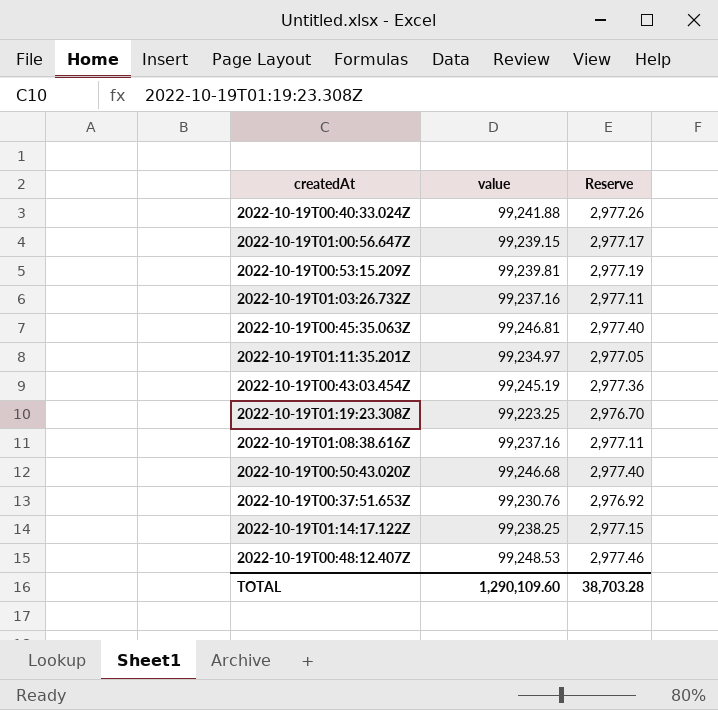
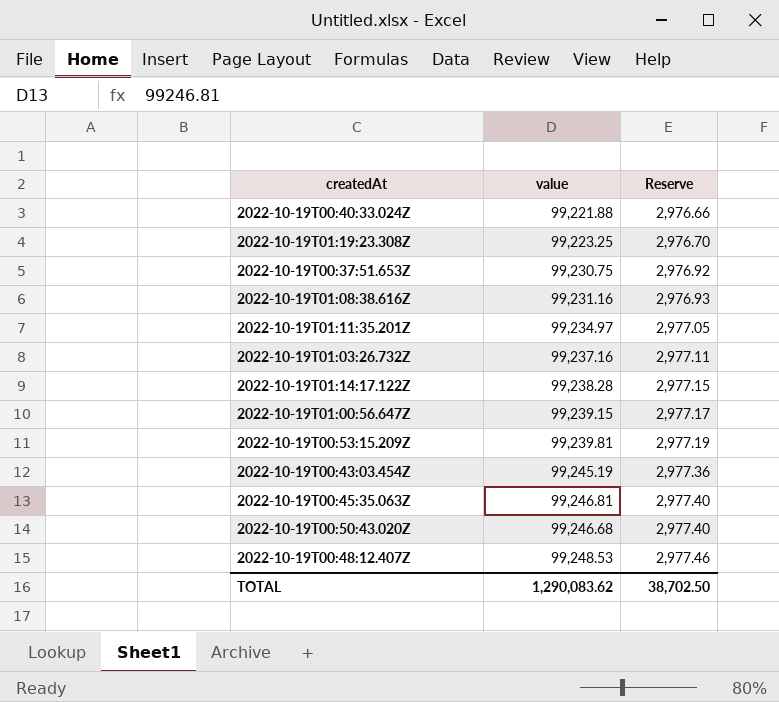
row order: none -> Reserve ascending
2022-10-19T00:40:33.024Z | value: 99,241.88 -> 99,221.88
2022-10-19T00:40:33.024Z | Reserve: 2,977.26 -> 2,976.66
2022-10-19T00:37:51.653Z | value: 99,230.76 -> 99,230.75
2022-10-19T01:08:38.616Z | value: 99,237.16 -> 99,231.16
2022-10-19T01:08:38.616Z | Reserve: 2,977.11 -> 2,976.93
2022-10-19T01:14:17.122Z | value: 99,238.25 -> 99,238.28
TOTAL | value: 1,290,109.60 -> 1,290,083.62
TOTAL | Reserve: 38,703.28 -> 38,702.50

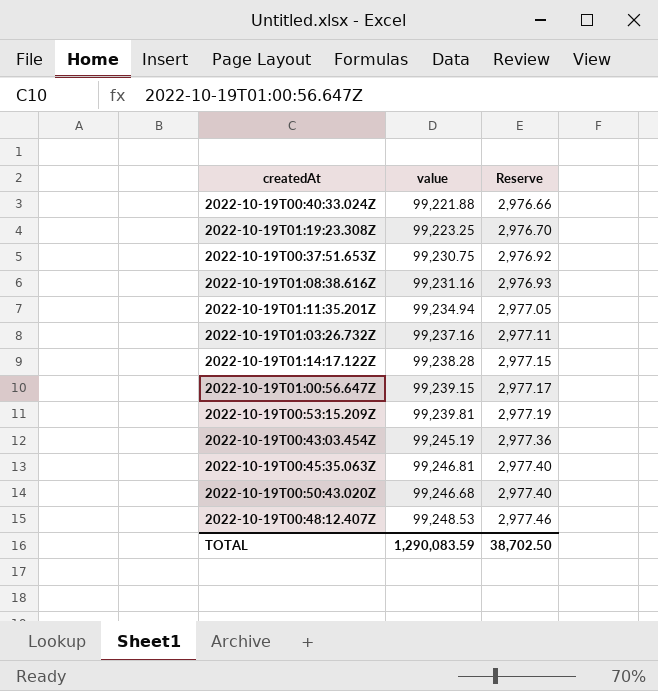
2022-10-19T01:11:35.201Z | value: 99,234.97 -> 99,234.94
TOTAL | value: 1,290,083.62 -> 1,290,083.59

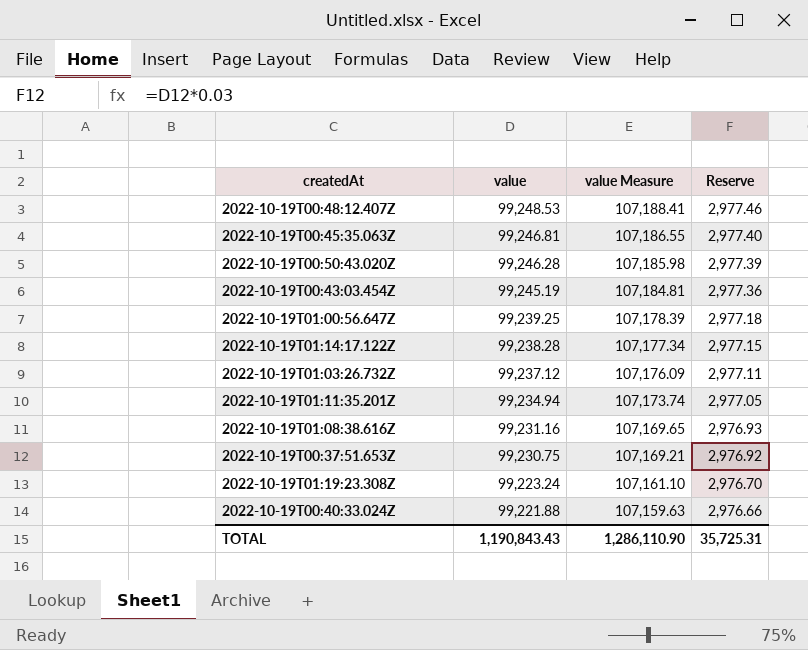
row order: Reserve ascending -> value descending
column value Measure | formula: none -> [value] * 1.08
row 2022-10-19T00:53:15.209Z: 99,239.81 | 2,977.19 -> none
2022-10-19T00:50:43.020Z | value: 99,246.68 -> 99,246.28
2022-10-19T00:50:43.020Z | Reserve: 2,977.40 -> 2,977.39
2022-10-19T01:00:56.647Z | value: 99,239.15 -> 99,239.25
2022-10-19T01:00:56.647Z | Reserve: 2,977.17 -> 2,977.18
2022-10-19T01:03:26.732Z | value: 99,237.16 -> 99,237.12
2022-10-19T01:19:23.308Z | value: 99,223.25 -> 99,223.24
TOTAL | value: 1,290,083.59 -> 1,190,843.43
TOTAL | Reserve: 38,702.50 -> 35,725.31

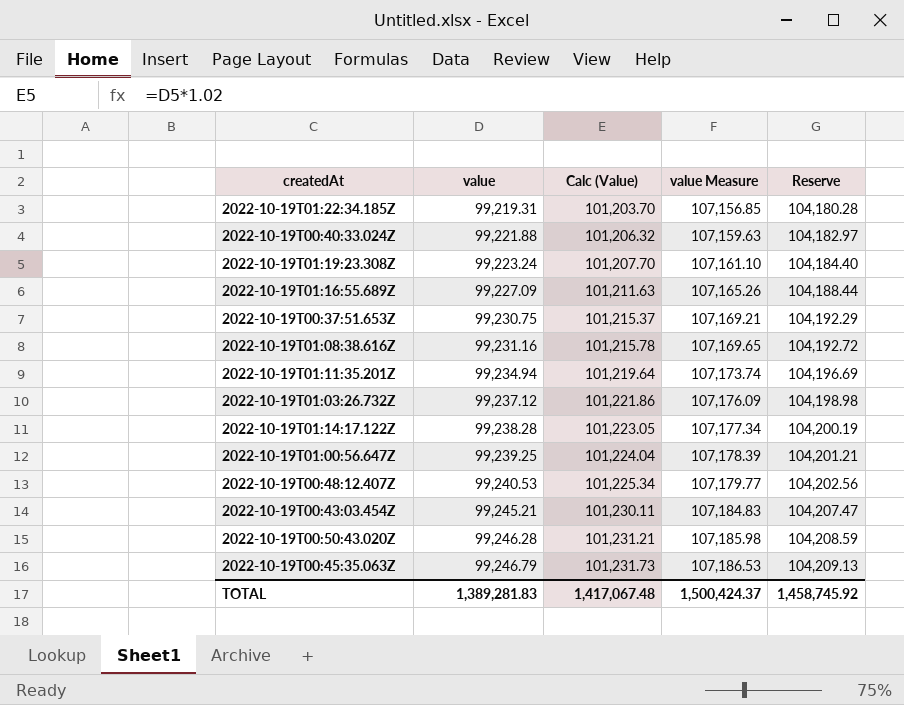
row order: value descending -> value ascending
column Calc (Value) | formula: none -> [value] * 1.02
column Reserve | formula: [value] * 0.03 -> [value] * 1.05
row 2022-10-19T01:22:34.185Z: none -> 99,219.31 | 101,203.70 | 107,156.85 | 104,180.28
row 2022-10-19T01:16:55.689Z: none -> 99,227.09 | 101,211.63 | 107,165.26 | 104,188.44
2022-10-19T00:48:12.407Z | value: 99,248.53 -> 99,240.53
2022-10-19T00:48:12.407Z | value Measure: 107,188.41 -> 107,179.77
2022-10-19T00:43:03.454Z | value: 99,245.19 -> 99,245.21
2022-10-19T00:43:03.454Z | value Measure: 107,184.81 -> 107,184.83
2022-10-19T00:45:35.063Z | value: 99,246.81 -> 99,246.79
2022-10-19T00:45:35.063Z | value Measure: 107,186.55 -> 107,186.53
TOTAL | value: 1,190,843.43 -> 1,389,281.83
TOTAL | value Measure: 1,286,110.90 -> 1,500,424.37
TOTAL | Reserve: 35,725.31 -> 1,458,745.92

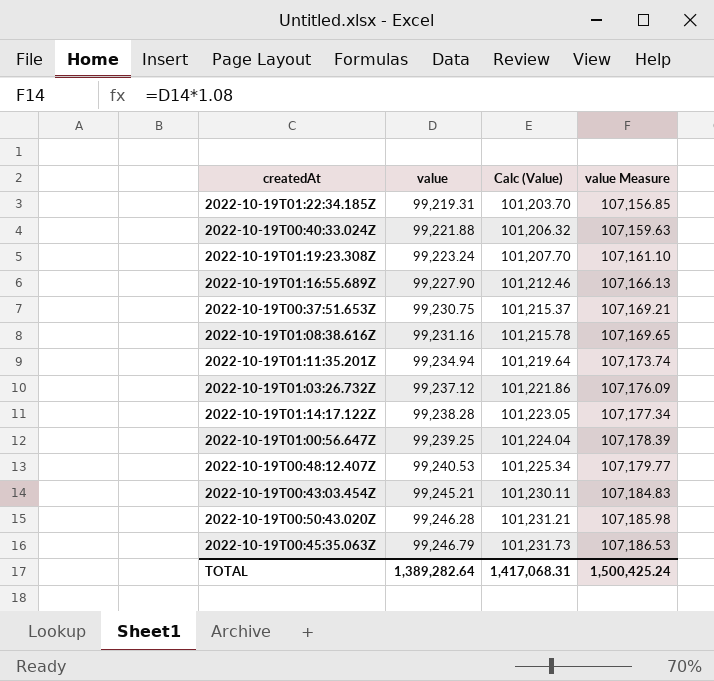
column Reserve | formula: [value] * 1.05 -> none
2022-10-19T01:16:55.689Z | value: 99,227.09 -> 99,227.90
2022-10-19T01:16:55.689Z | Calc (Value): 101,211.63 -> 101,212.46
2022-10-19T01:16:55.689Z | value Measure: 107,165.26 -> 107,166.13
TOTAL | value: 1,389,281.83 -> 1,389,282.64
TOTAL | Calc (Value): 1,417,067.48 -> 1,417,068.31
TOTAL | value Measure: 1,500,424.37 -> 1,500,425.24

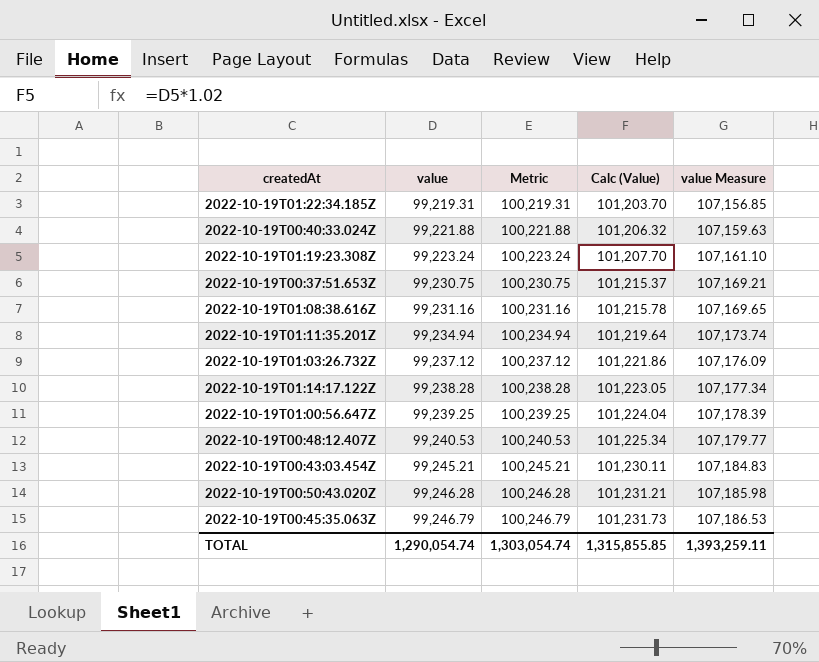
column Metric | formula: none -> [value] + 1000
row 2022-10-19T01:16:55.689Z: 99,227.90 | 101,212.46 | 107,166.13 -> none
TOTAL | value: 1,389,282.64 -> 1,290,054.74
TOTAL | Calc (Value): 1,417,068.31 -> 1,315,855.85
TOTAL | value Measure: 1,500,425.24 -> 1,393,259.11

